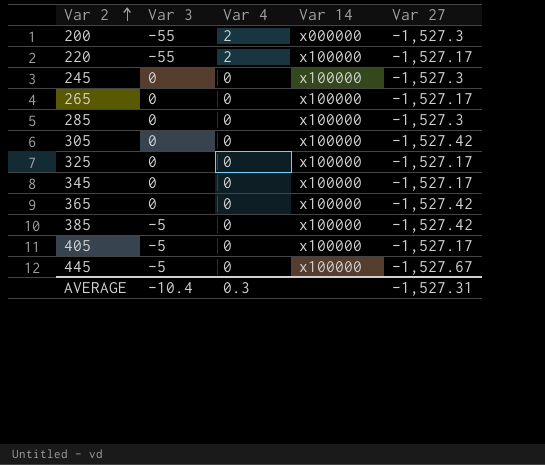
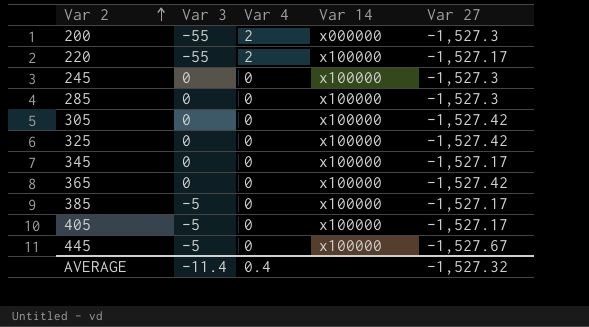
row 265: 0 | 0 | x100000 | -1,527.17 -> none
325 | Var 27: -1,527.17 -> -1,527.42
385 | Var 27: -1,527.42 -> -1,527.17
AVERAGE | Var 3: -10.4 -> -11.4
AVERAGE | Var 4: 0.3 -> 0.4
AVERAGE | Var 27: -1,527.31 -> -1,527.32

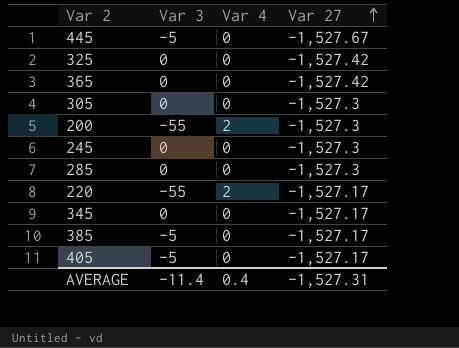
row order: Var 2 ascending -> Var 27 ascending
column Var 14 | position: 4 -> none
305 | Var 27: -1,527.42 -> -1,527.3
AVERAGE | Var 27: -1,527.32 -> -1,527.31

